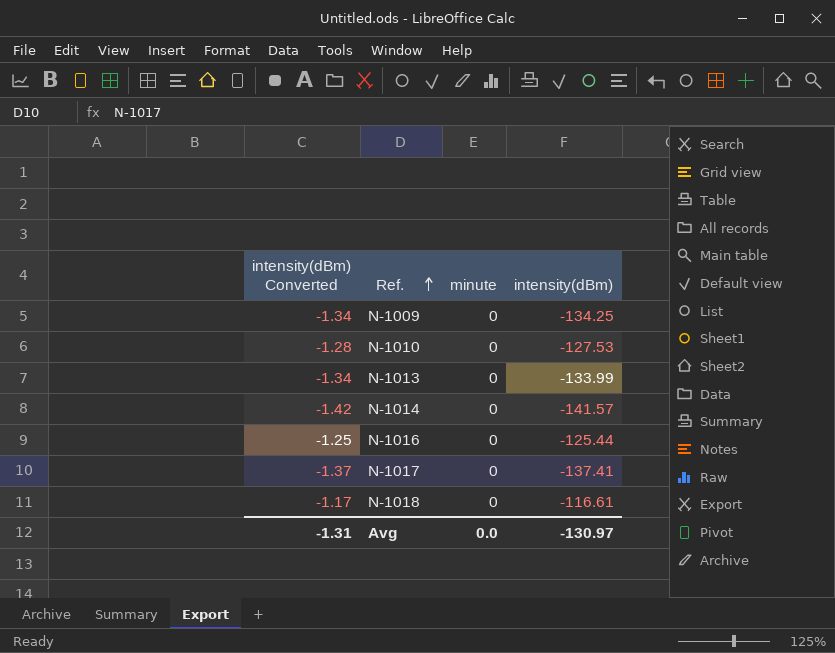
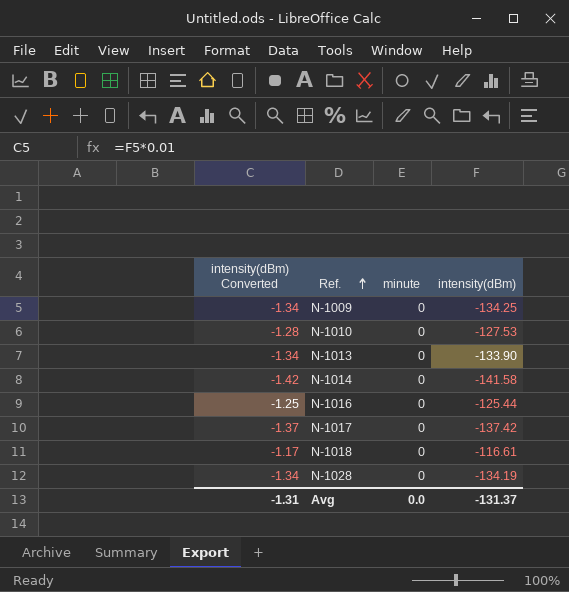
N-1013 | intensity(dBm): -133.99 -> -133.90
N-1014 | intensity(dBm): -141.57 -> -141.58
N-1017 | intensity(dBm): -137.41 -> -137.42
row N-1028: none -> -1.34 | 0 | -134.19
Avg | intensity(dBm): -130.97 -> -131.37

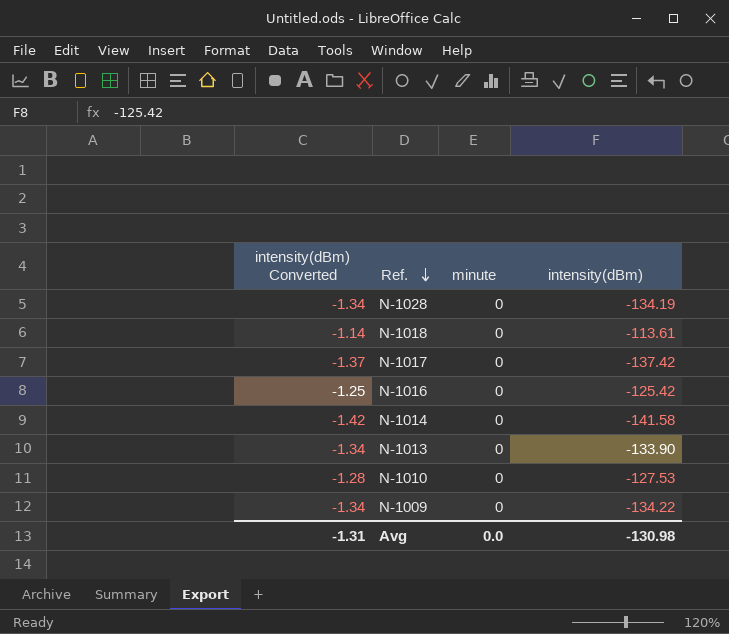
row order: Ref. ascending -> Ref. descending
N-1018 | intensity(dBm) Converted: -1.17 -> -1.14
N-1018 | intensity(dBm): -116.61 -> -113.61
N-1016 | intensity(dBm): -125.44 -> -125.42
N-1009 | intensity(dBm): -134.25 -> -134.22
Avg | intensity(dBm): -131.37 -> -130.98

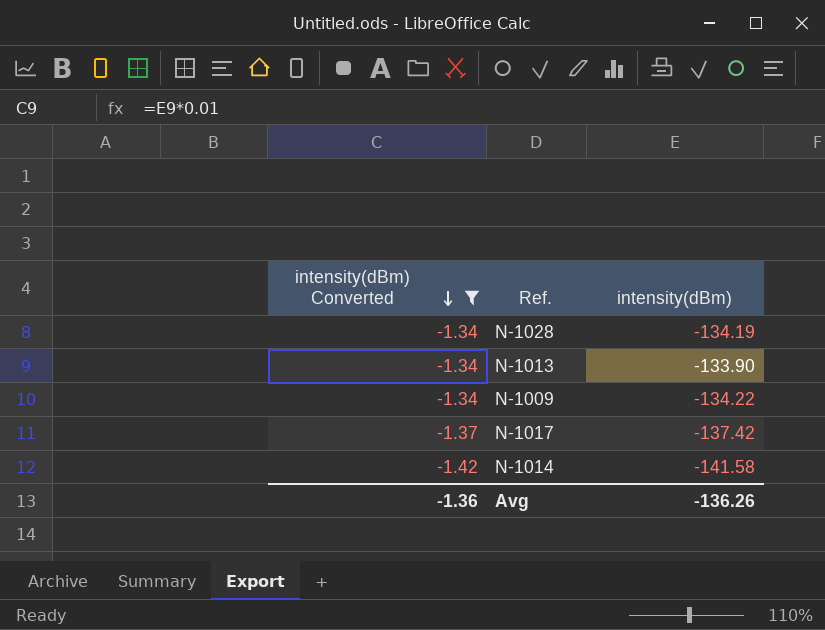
filter: none -> intensity(dBm) Converted <= -1.34
row order: Ref. descending -> intensity(dBm) Converted descending
column minute | position: 3 -> none
Avg | intensity(dBm) Converted: -1.31 -> -1.36
Avg | intensity(dBm): -130.98 -> -136.26

